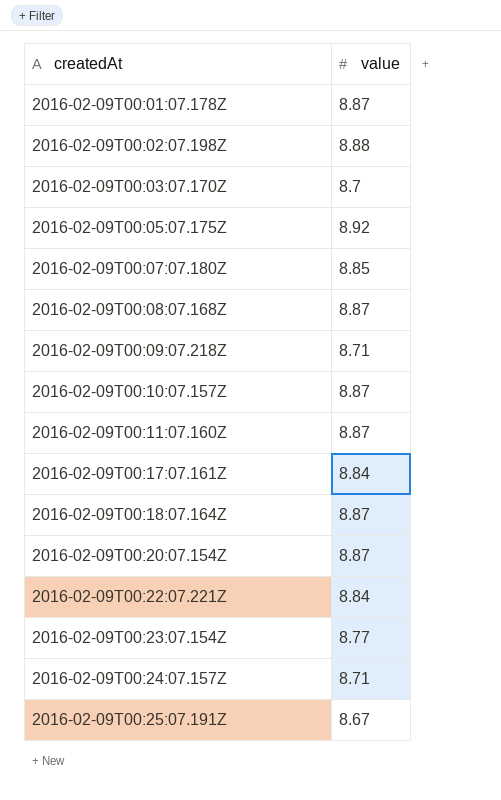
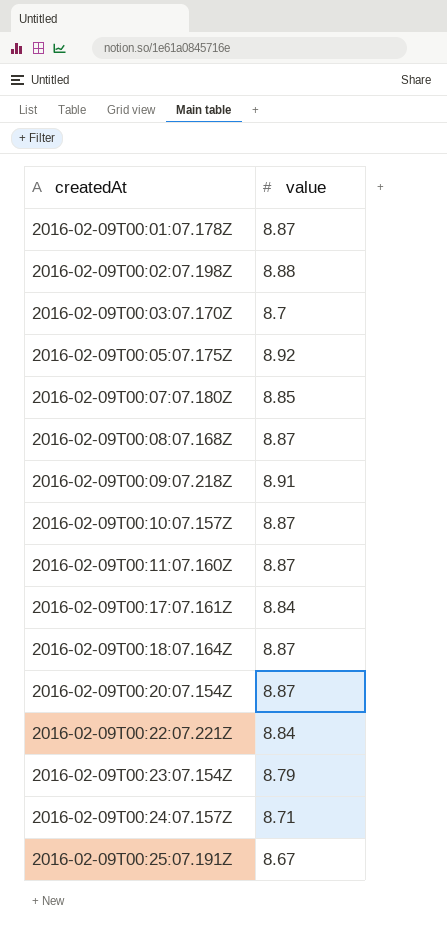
2016-02-09T00:09:07.218Z | value: 8.71 -> 8.91
2016-02-09T00:23:07.154Z | value: 8.77 -> 8.79

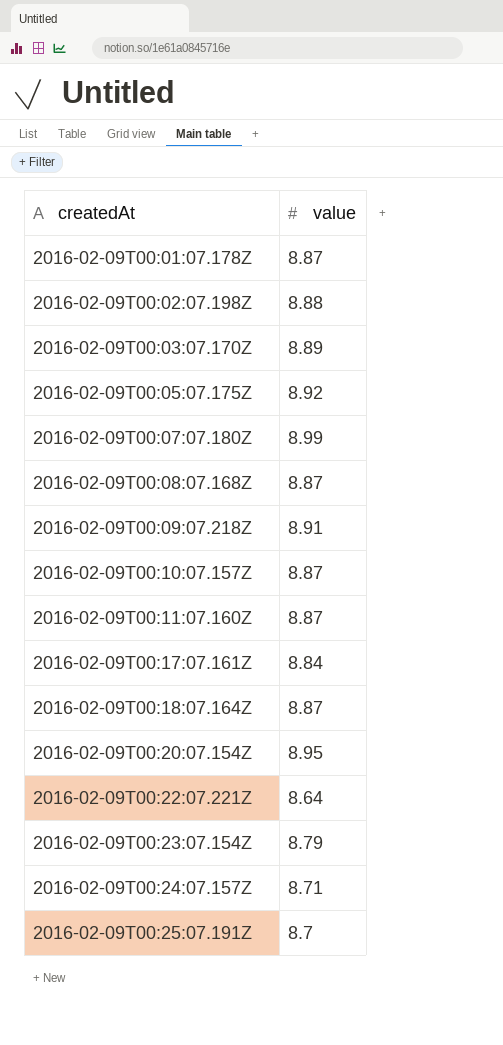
2016-02-09T00:03:07.170Z | value: 8.7 -> 8.89
2016-02-09T00:07:07.180Z | value: 8.85 -> 8.99
2016-02-09T00:20:07.154Z | value: 8.87 -> 8.95
2016-02-09T00:22:07.221Z | value: 8.84 -> 8.64
2016-02-09T00:25:07.191Z | value: 8.67 -> 8.7

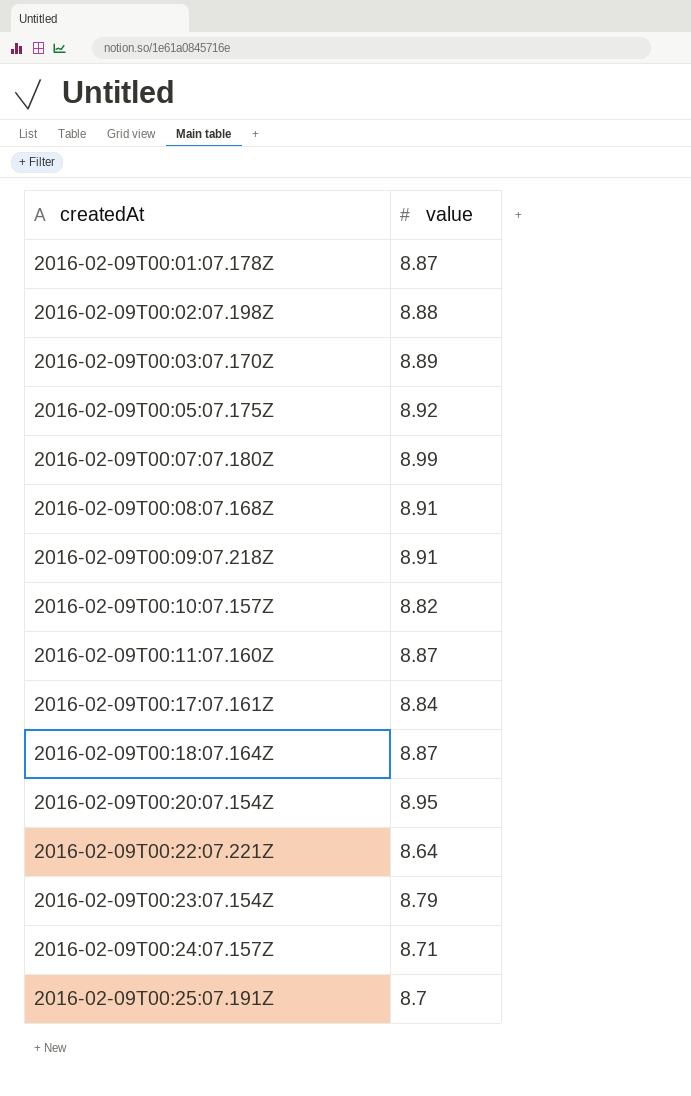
2016-02-09T00:08:07.168Z | value: 8.87 -> 8.91
2016-02-09T00:10:07.157Z | value: 8.87 -> 8.82

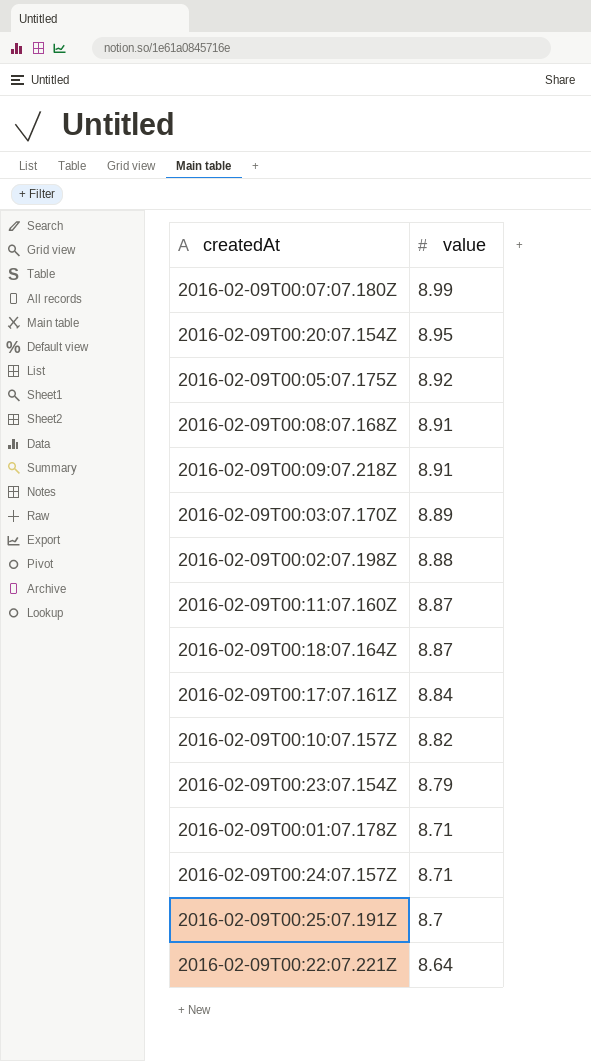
row order: createdAt ascending -> value descending
2016-02-09T00:01:07.178Z | value: 8.87 -> 8.71

